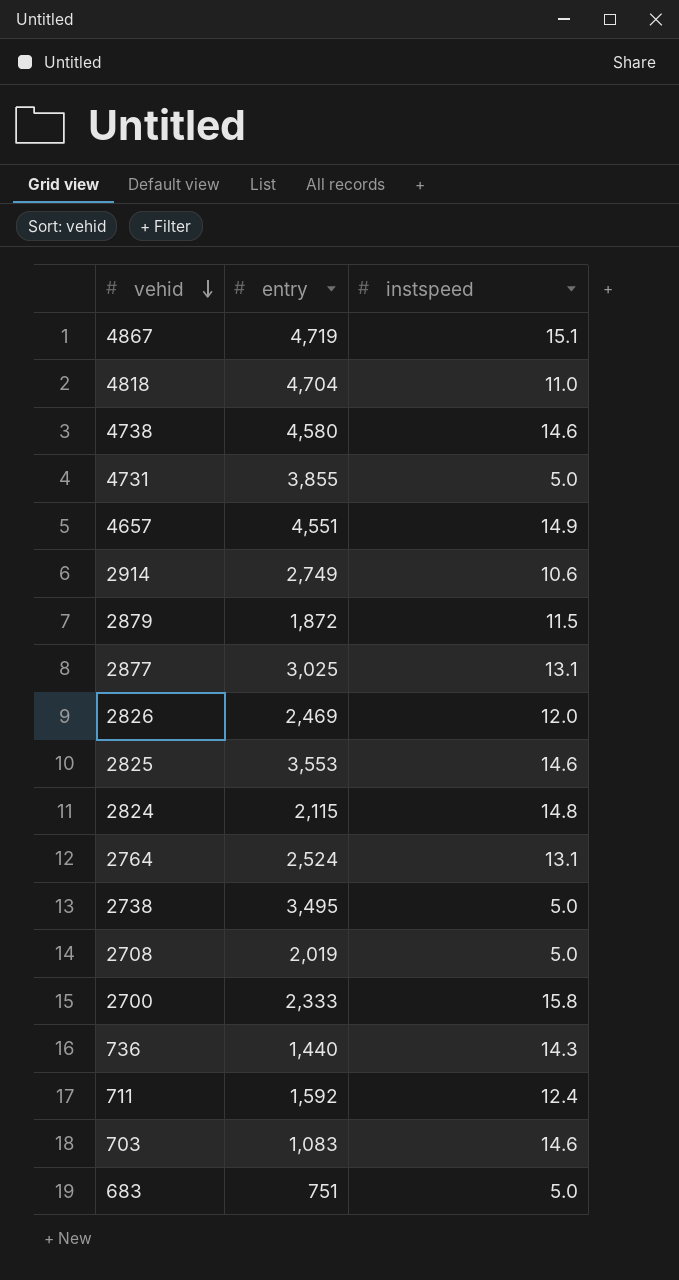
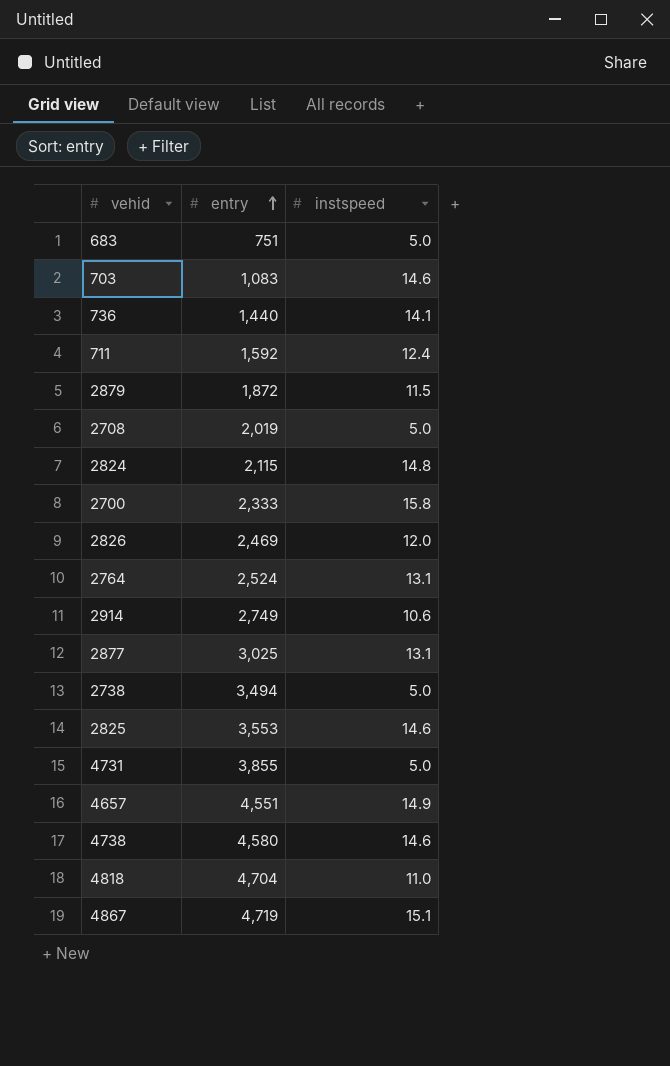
row order: vehid descending -> entry ascending
736 | instspeed: 14.3 -> 14.1
2738 | entry: 3,495 -> 3,494

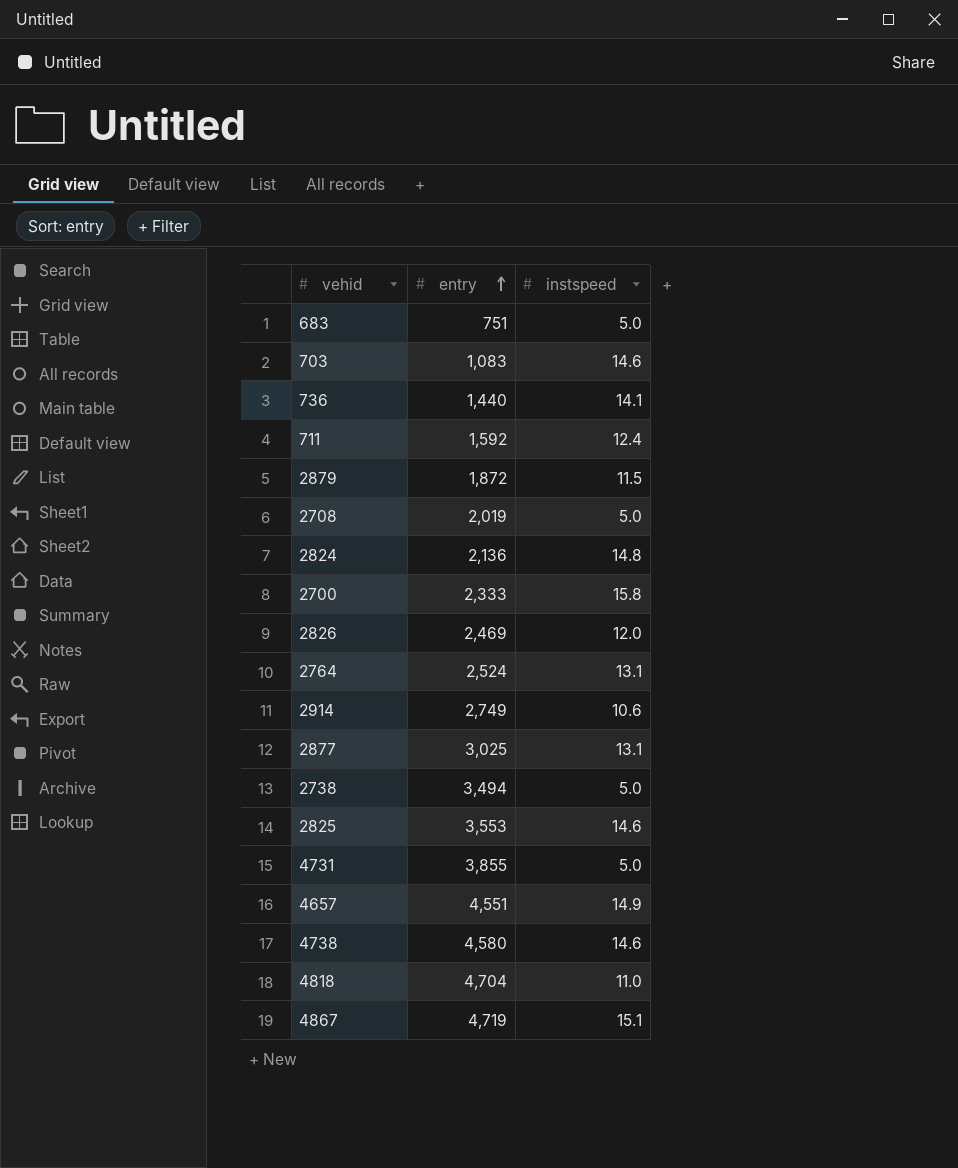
2824 | entry: 2,115 -> 2,136

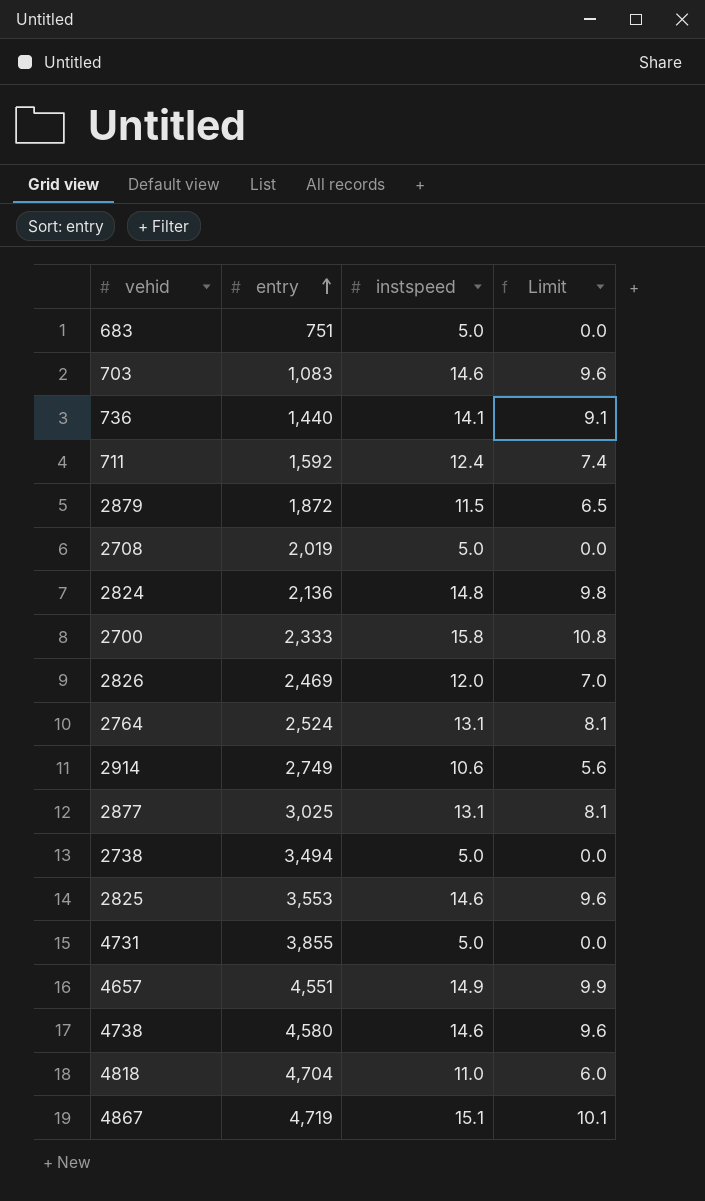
column Limit | formula: none -> [instspeed] - 5

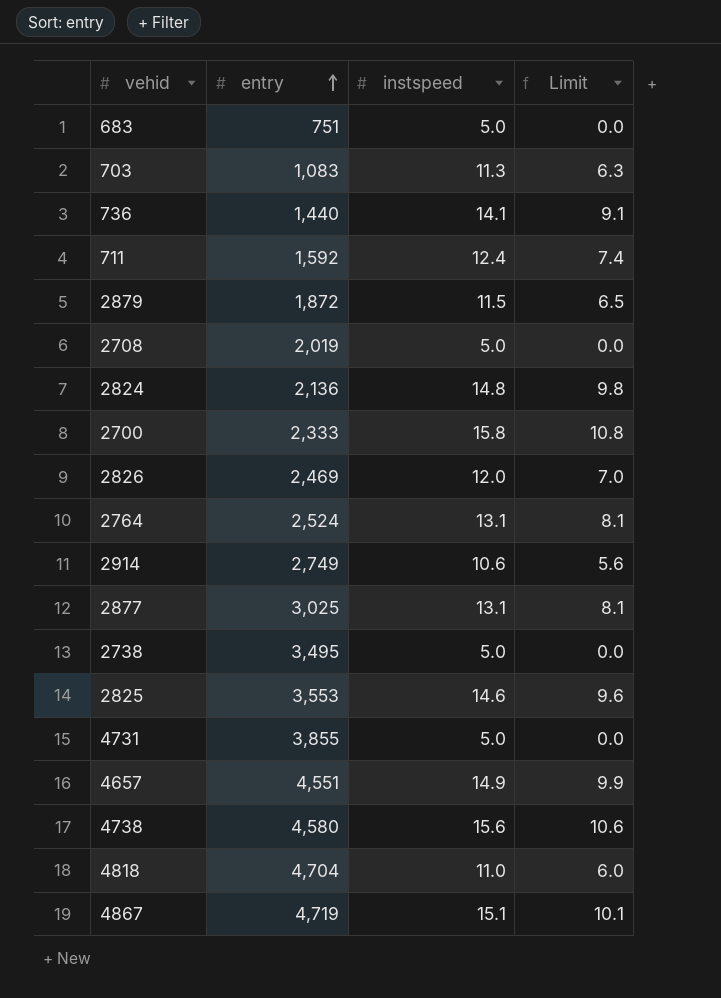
703 | instspeed: 14.6 -> 11.3
703 | Limit: 9.6 -> 6.3
2738 | entry: 3,494 -> 3,495
4738 | instspeed: 14.6 -> 15.6
4738 | Limit: 9.6 -> 10.6

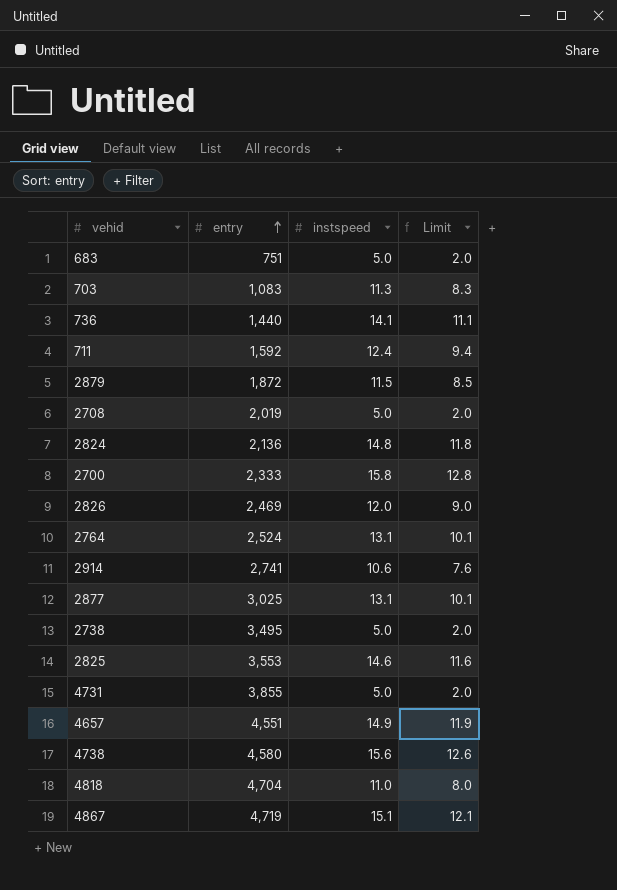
column Limit | formula: [instspeed] - 5 -> [instspeed] - 3
2914 | entry: 2,749 -> 2,741

